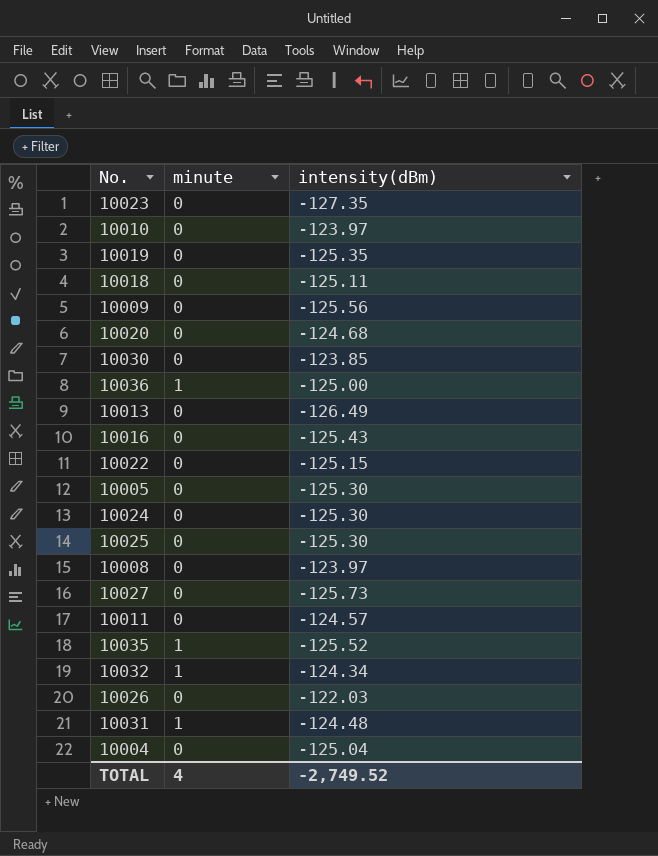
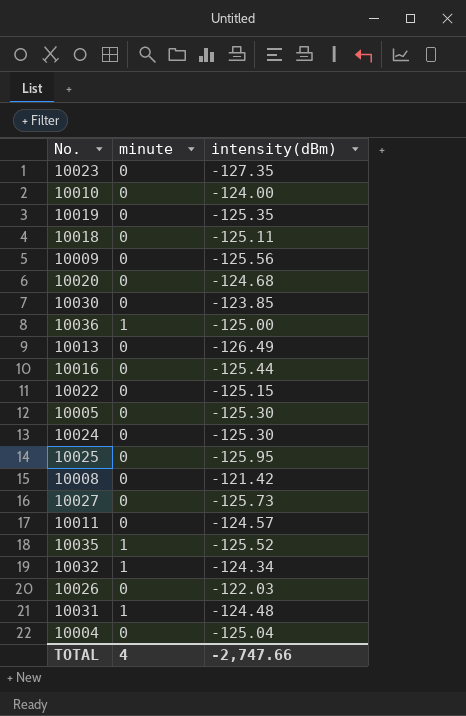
10010 | intensity(dBm): -123.97 -> -124.00
10016 | intensity(dBm): -125.43 -> -125.44
10025 | intensity(dBm): -125.30 -> -125.95
10008 | intensity(dBm): -123.97 -> -121.42
TOTAL | intensity(dBm): -2,749.52 -> -2,747.66

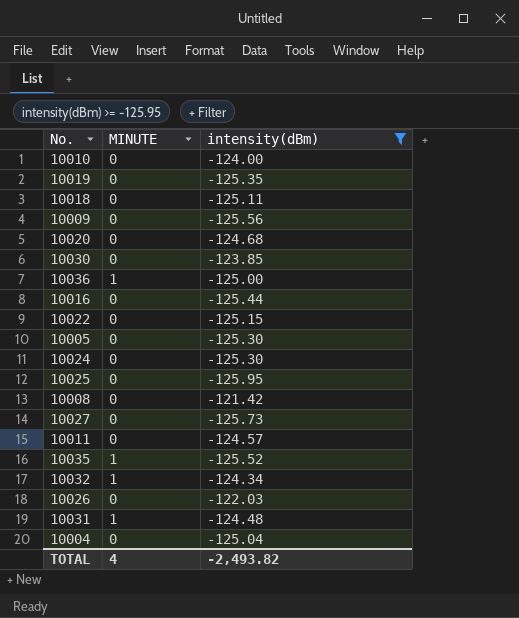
filter: none -> intensity(dBm) >= -125.95
column name: minute -> MINUTE
TOTAL | intensity(dBm): -2,747.66 -> -2,493.82

